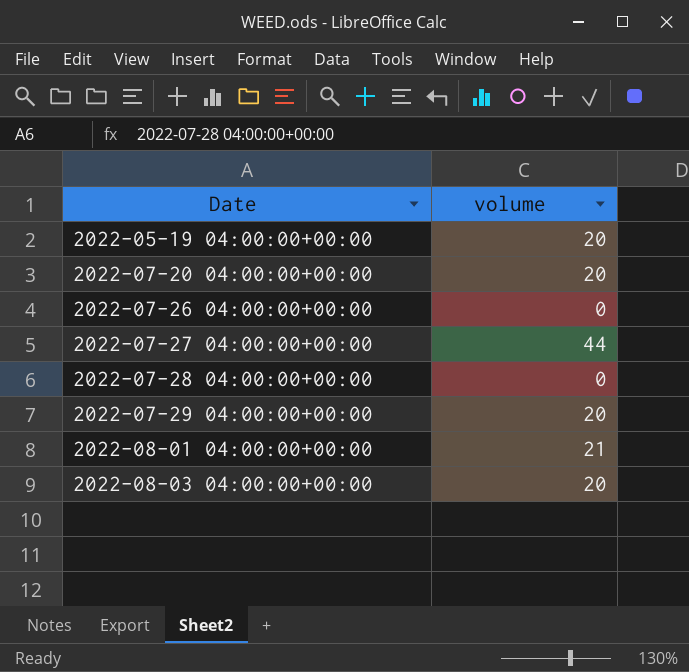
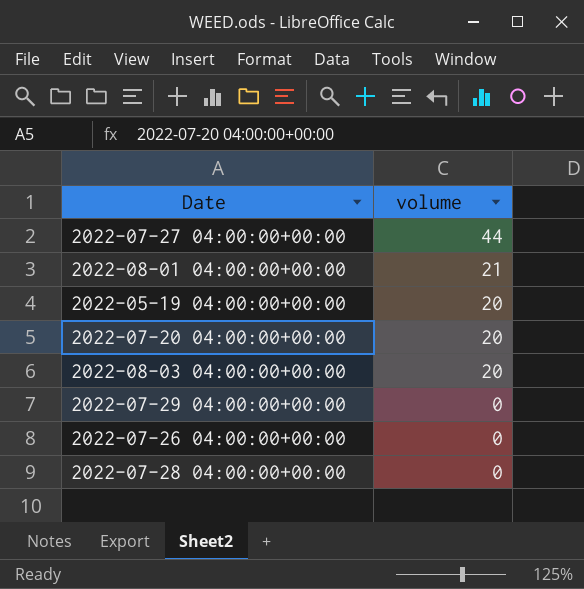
row order: Date ascending -> volume descending
2022-07-29 04:00:00+00:00 | volume: 20 -> 0

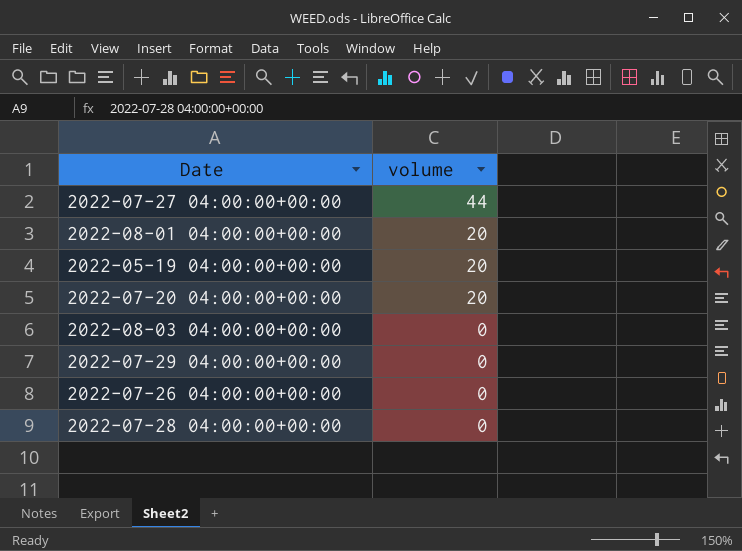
2022-08-01 04:00:00+00:00 | volume: 21 -> 20
2022-08-03 04:00:00+00:00 | volume: 20 -> 0

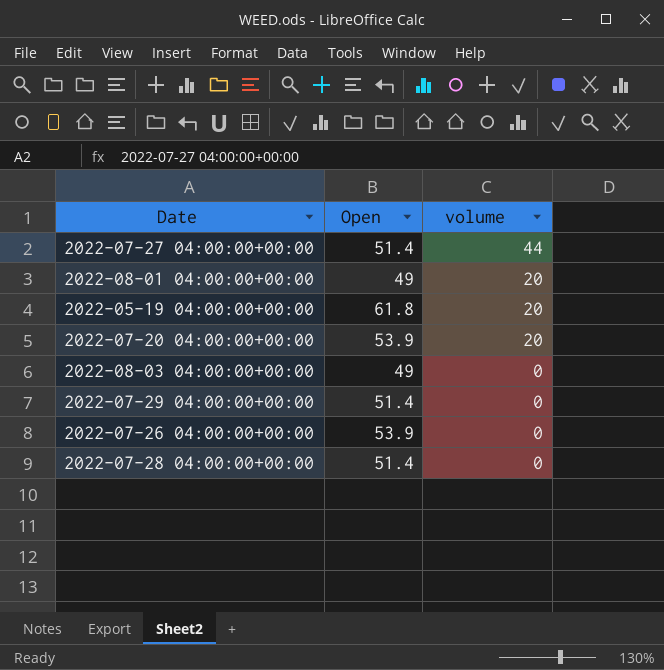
column Open | position: none -> 2

